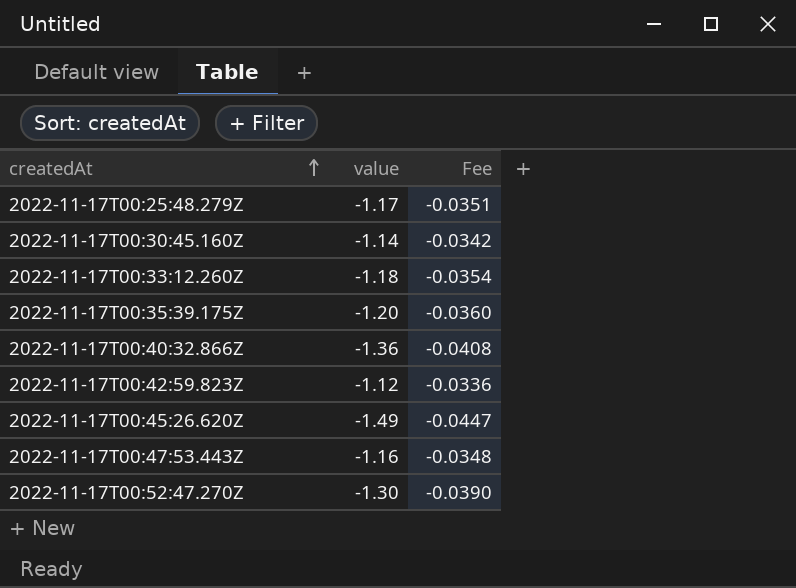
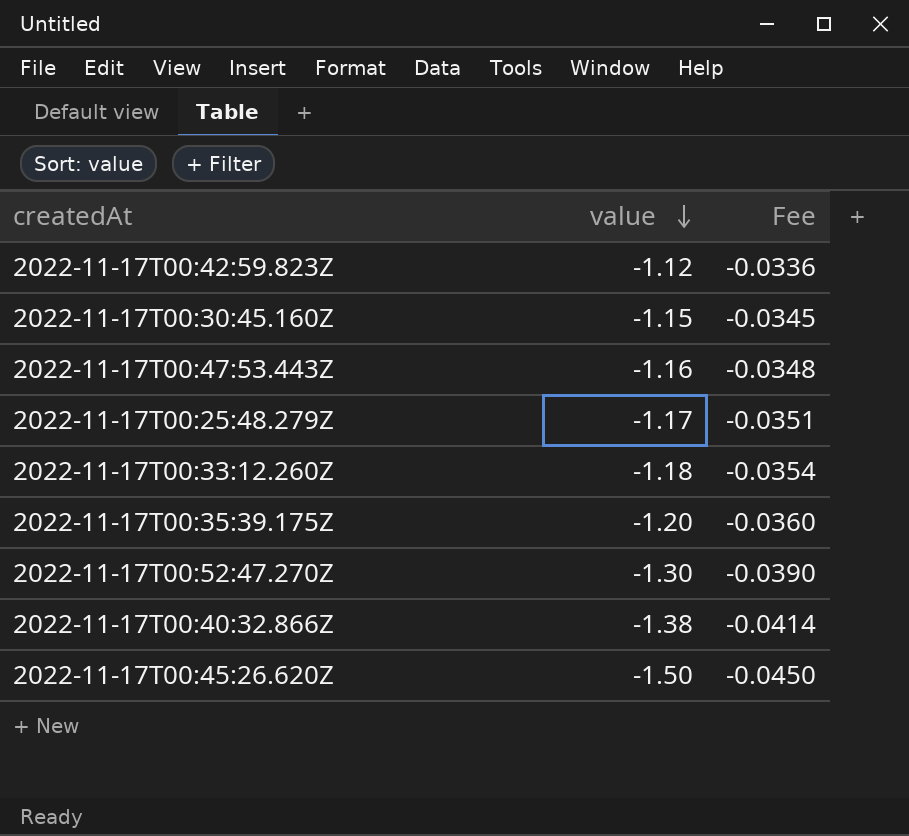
row order: createdAt ascending -> value descending
2022-11-17T00:30:45.160Z | value: -1.14 -> -1.15
2022-11-17T00:30:45.160Z | Fee: -0.0342 -> -0.0345
2022-11-17T00:40:32.866Z | value: -1.36 -> -1.38
2022-11-17T00:40:32.866Z | Fee: -0.0408 -> -0.0414
2022-11-17T00:45:26.620Z | value: -1.49 -> -1.50
2022-11-17T00:45:26.620Z | Fee: -0.0447 -> -0.0450

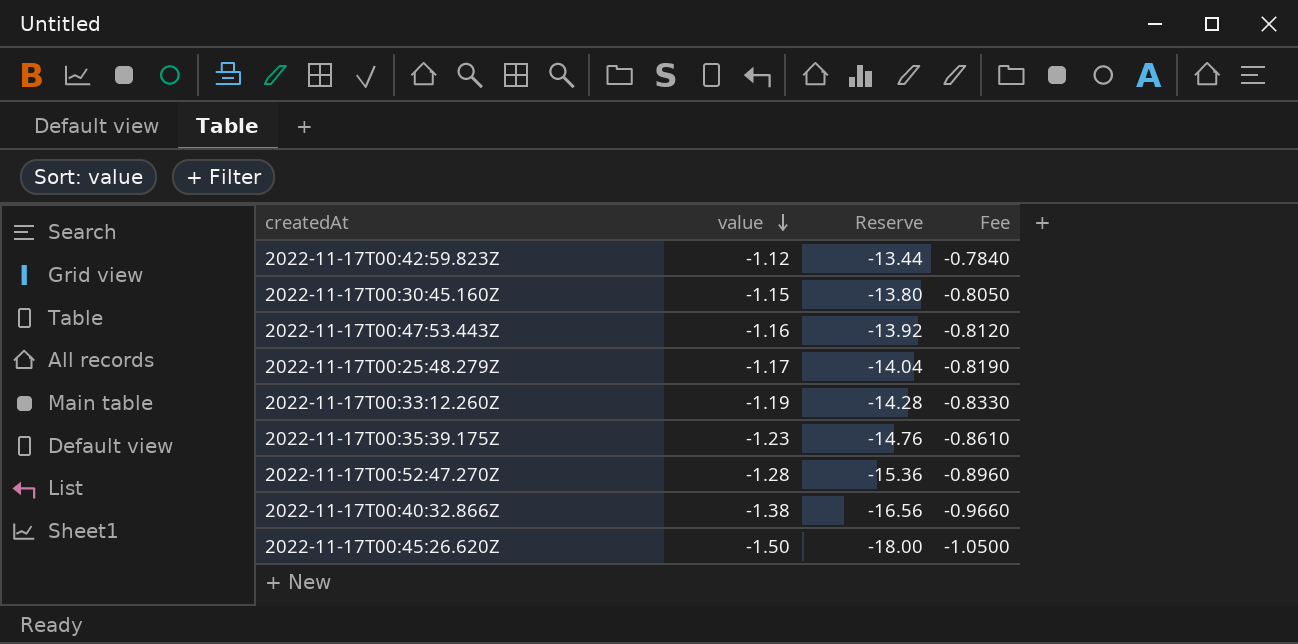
column Reserve | formula: none -> [value] * 12
column Fee | formula: [value] * 0.03 -> [value] * 0.7
2022-11-17T00:33:12.260Z | value: -1.18 -> -1.19
2022-11-17T00:35:39.175Z | value: -1.20 -> -1.23
2022-11-17T00:52:47.270Z | value: -1.30 -> -1.28

